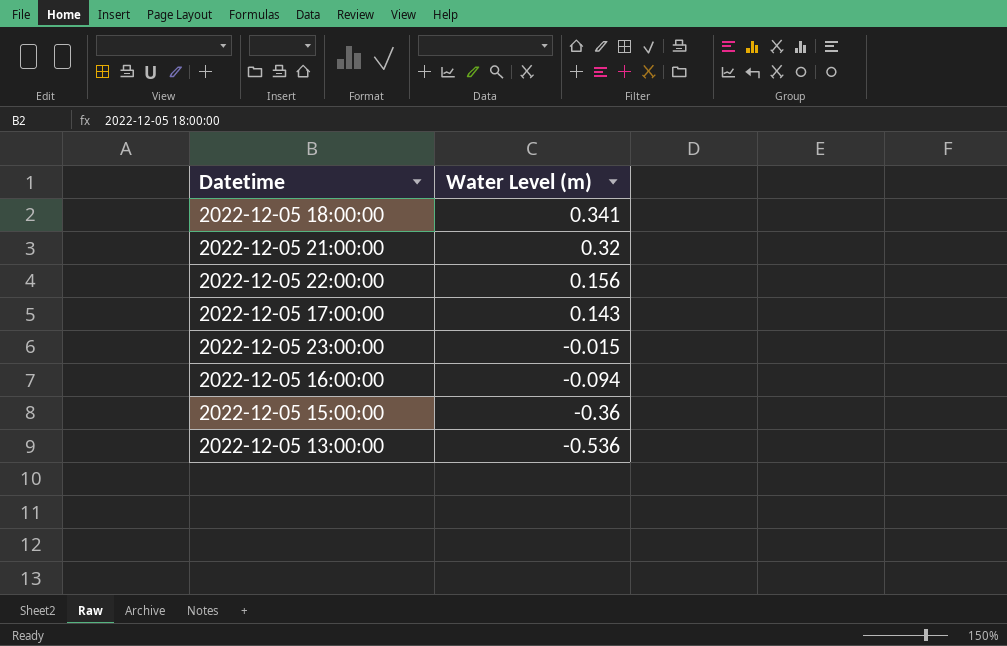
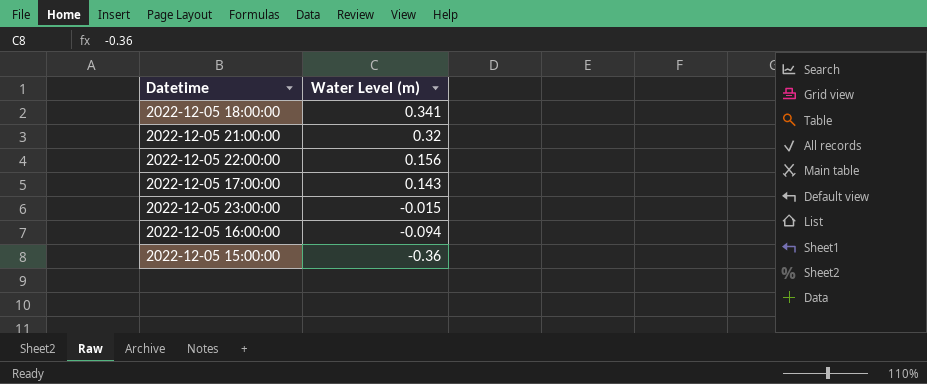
row 2022-12-05 13:00:00: -0.536 -> none

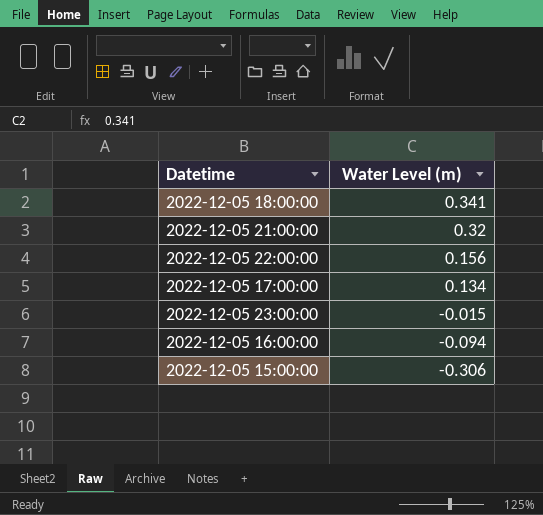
2022-12-05 17:00:00 | Water Level (m): 0.143 -> 0.134
2022-12-05 15:00:00 | Water Level (m): -0.36 -> -0.306

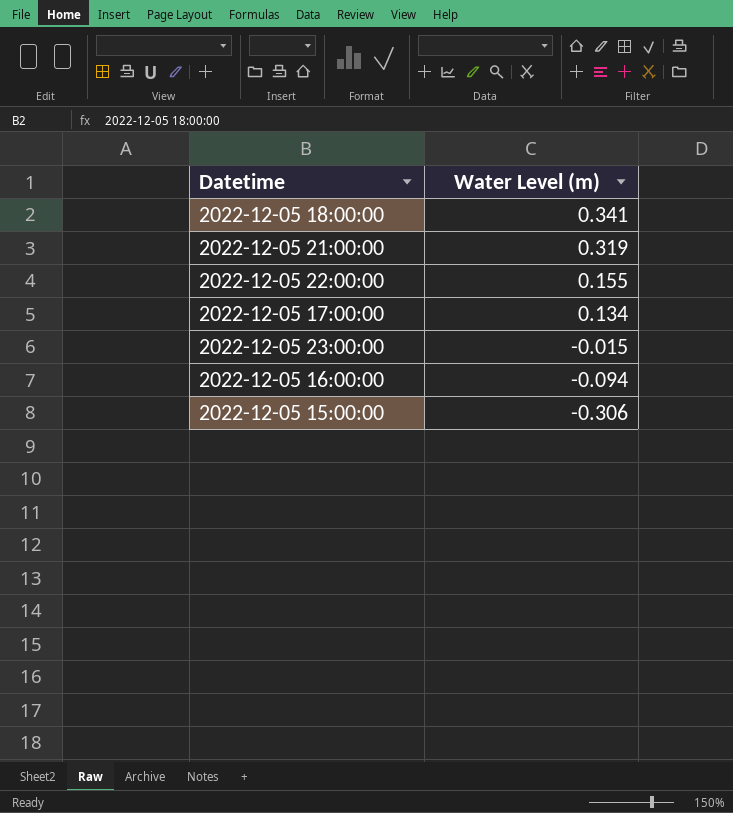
2022-12-05 21:00:00 | Water Level (m): 0.32 -> 0.319
2022-12-05 22:00:00 | Water Level (m): 0.156 -> 0.155

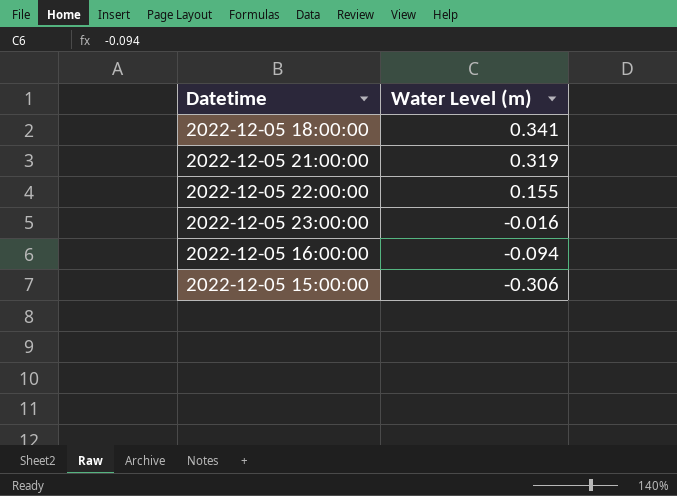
row 2022-12-05 17:00:00: 0.134 -> none
2022-12-05 23:00:00 | Water Level (m): -0.015 -> -0.016

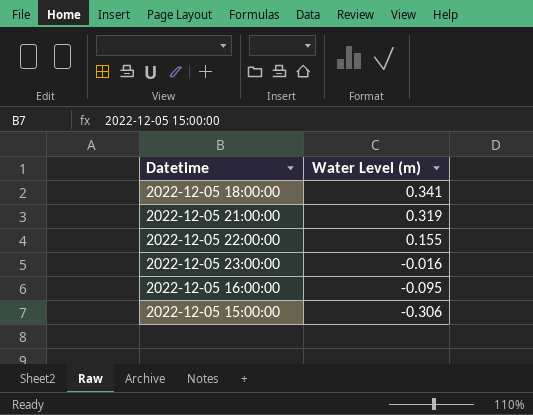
2022-12-05 16:00:00 | Water Level (m): -0.094 -> -0.095

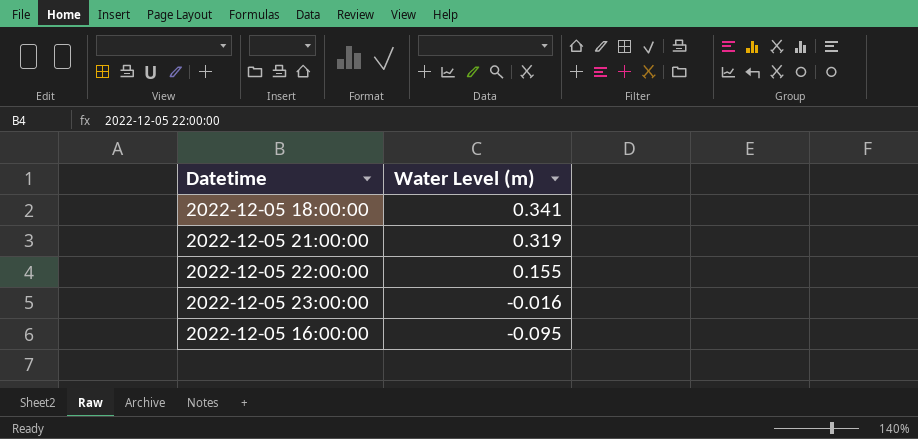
row 2022-12-05 15:00:00: -0.306 -> none

